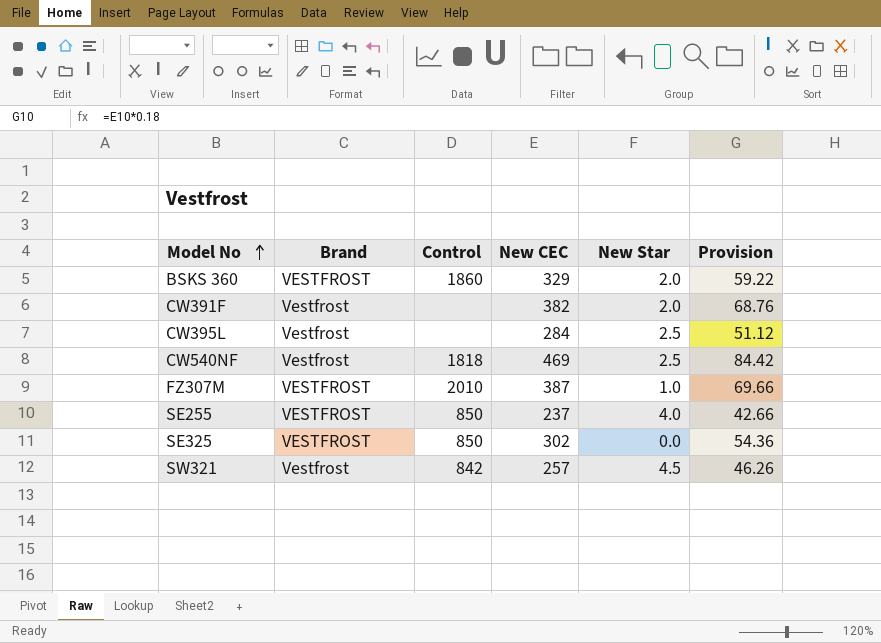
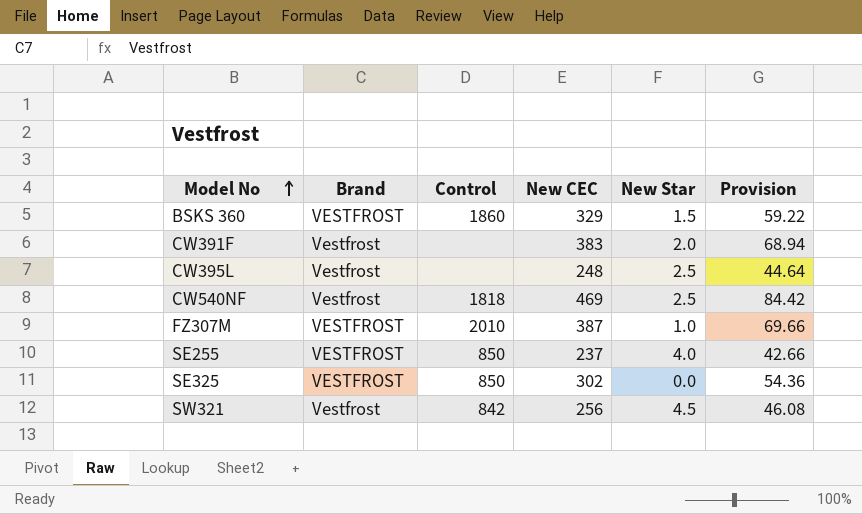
BSKS 360 | New Star: 2.0 -> 1.5
CW391F | New CEC: 382 -> 383
CW391F | Provision: 68.76 -> 68.94
CW395L | New CEC: 284 -> 248
CW395L | Provision: 51.12 -> 44.64
SW321 | New CEC: 257 -> 256
SW321 | Provision: 46.26 -> 46.08

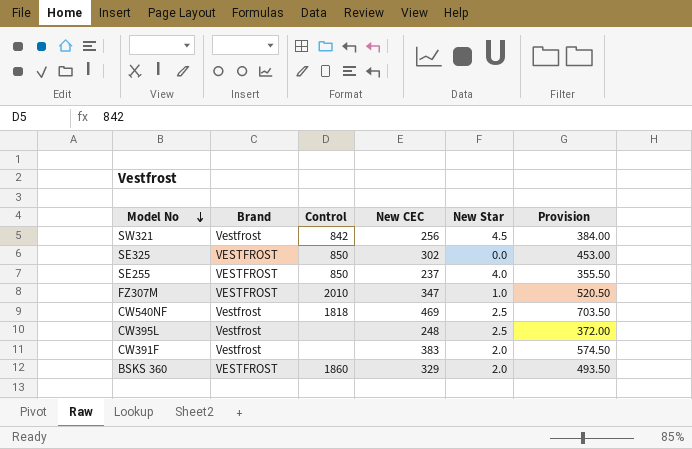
row order: Model No ascending -> Model No descending
column Provision | formula: [New CEC] * 0.18 -> [New CEC] * 1.5
FZ307M | New CEC: 387 -> 347
BSKS 360 | New Star: 1.5 -> 2.0

